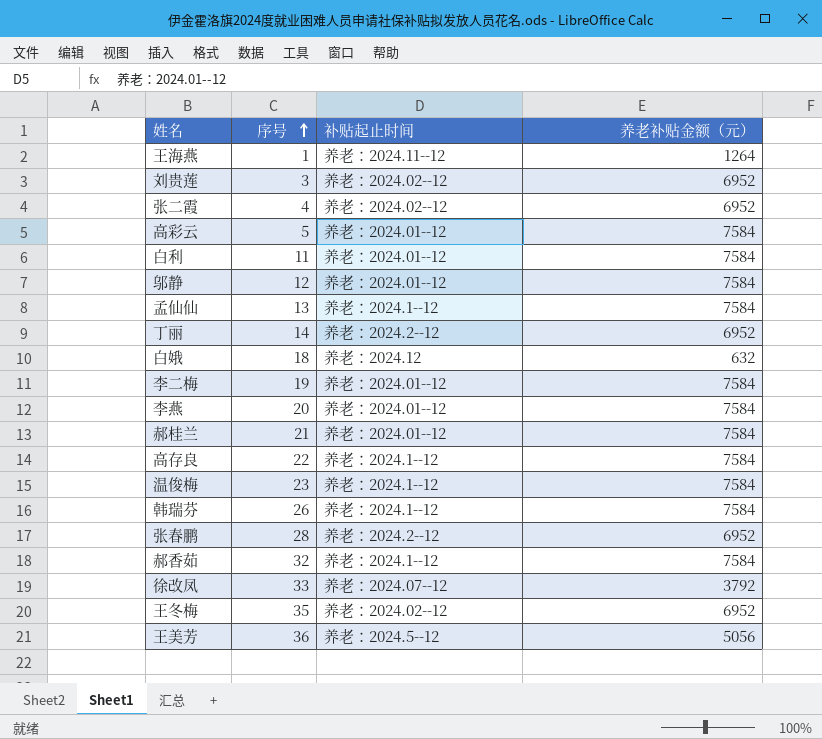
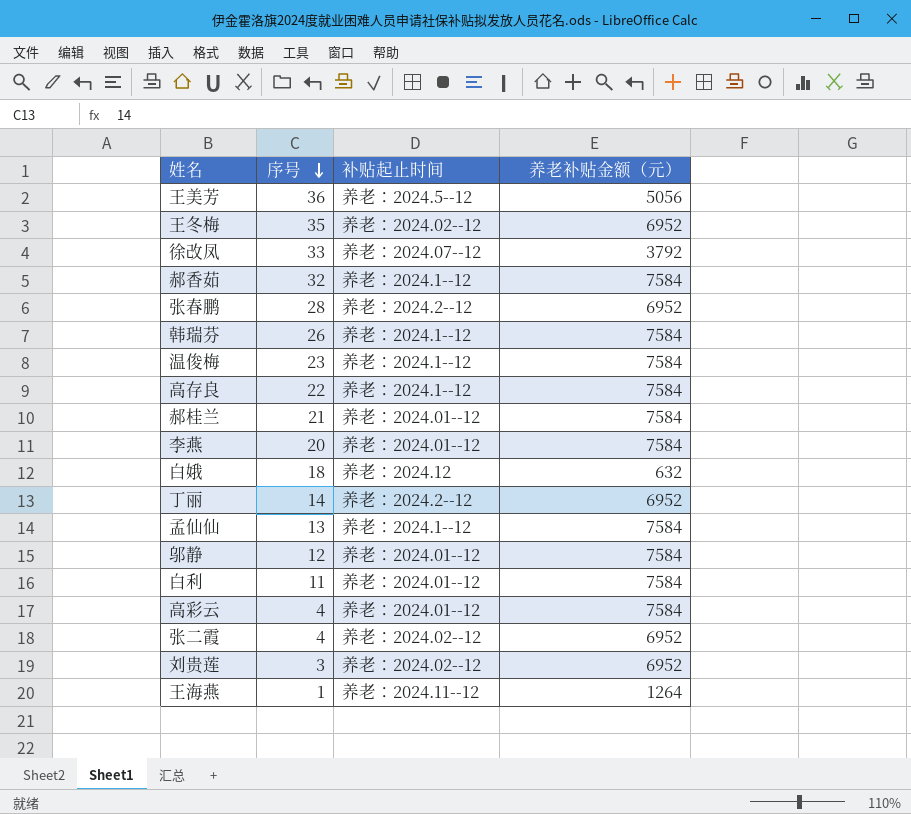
row order: 序号 ascending -> 序号 descending
row 李二梅: 19 | 养老：2024.01--12 | 7584 -> none
高彩云 | 序号: 5 -> 4

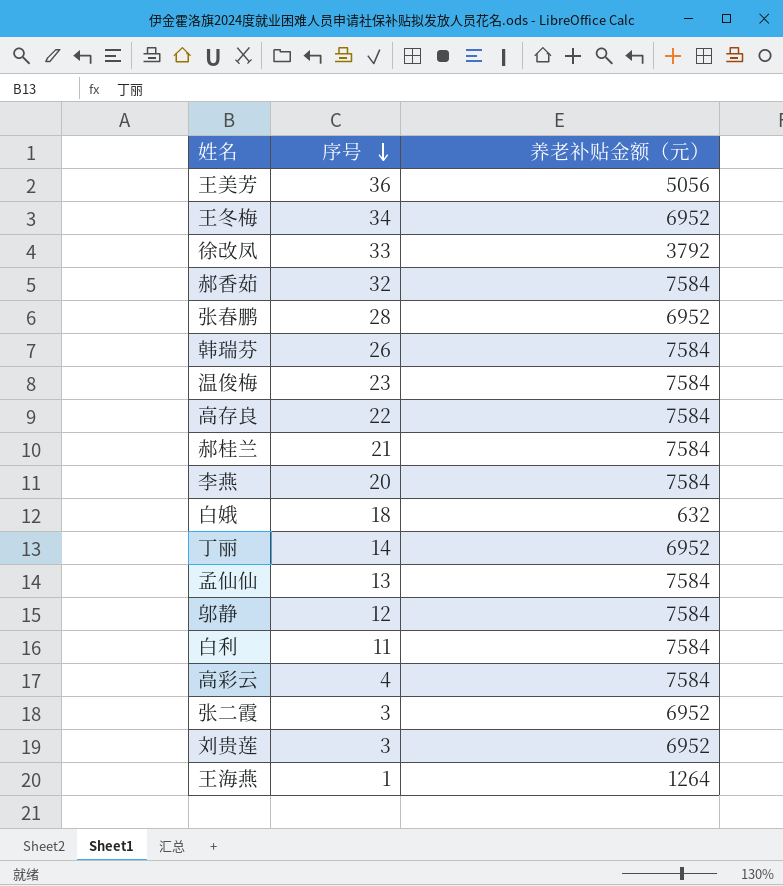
column 补贴起止时间 | position: 3 -> none
王冬梅 | 序号: 35 -> 34
张二霞 | 序号: 4 -> 3

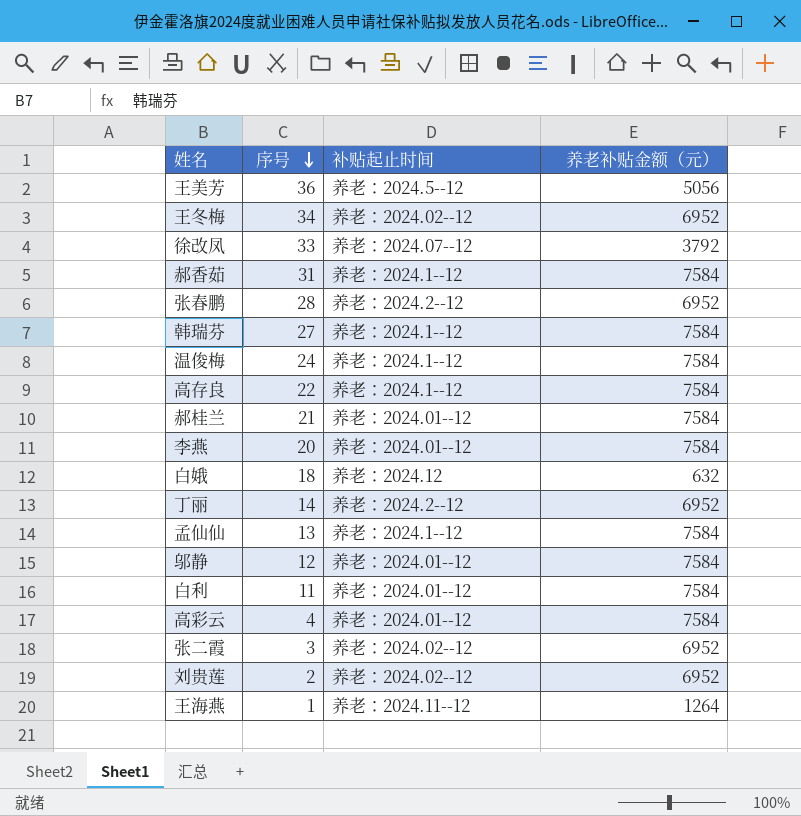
column 补贴起止时间 | position: none -> 3
郝香茹 | 序号: 32 -> 31
韩瑞芬 | 序号: 26 -> 27
温俊梅 | 序号: 23 -> 24
刘贵莲 | 序号: 3 -> 2

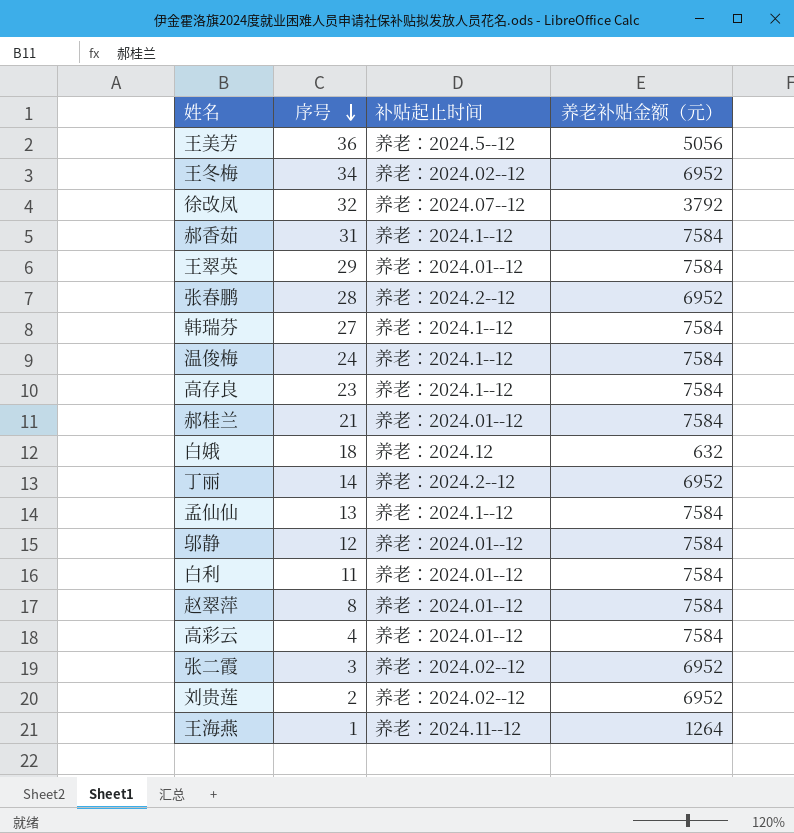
row 李燕: 20 | 养老：2024.01--12 | 7584 -> none
徐改凤 | 序号: 33 -> 32
row 王翠英: none -> 29 | 养老：2024.01--12 | 7584
高存良 | 序号: 22 -> 23
row 赵翠萍: none -> 8 | 养老：2024.01--12 | 7584

